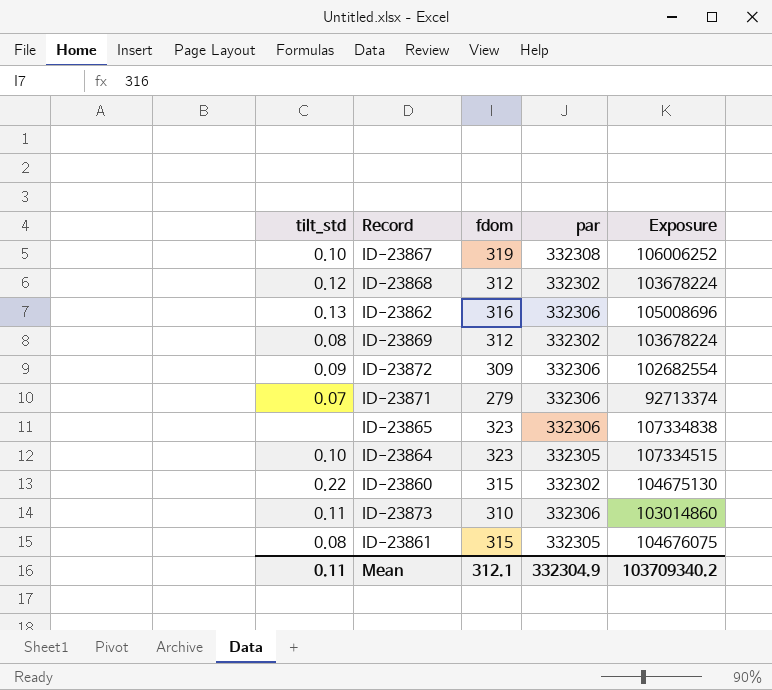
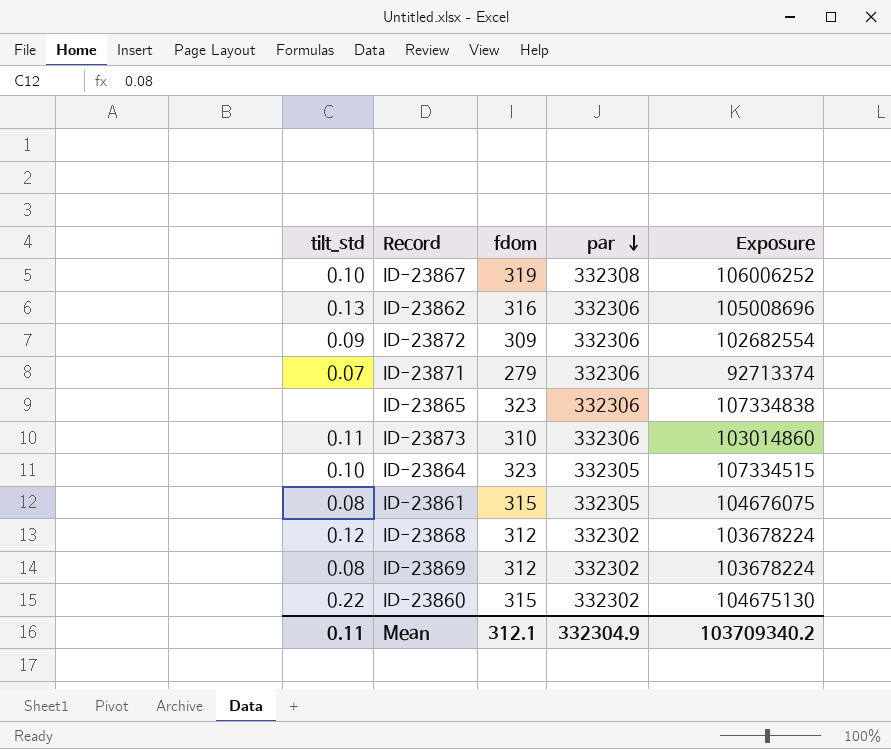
row order: none -> par descending

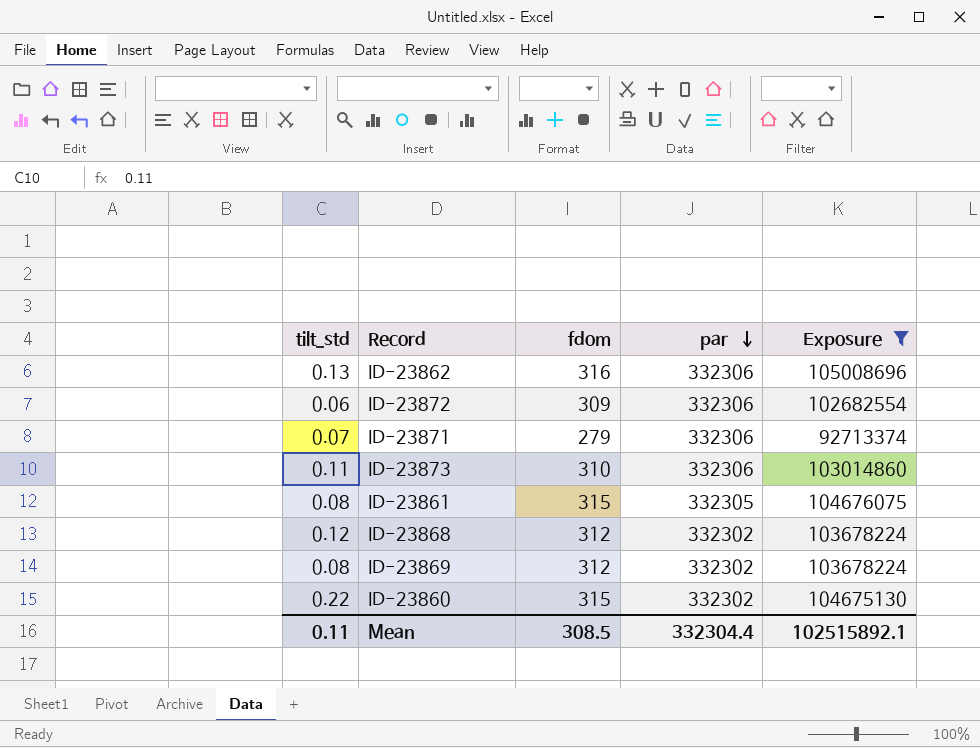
filter: none -> Exposure <= 105008696
ID-23872 | tilt_std: 0.09 -> 0.06
Mean | fdom: 312.1 -> 308.5
Mean | par: 332304.9 -> 332304.4
Mean | Exposure: 103709340.2 -> 102515892.1

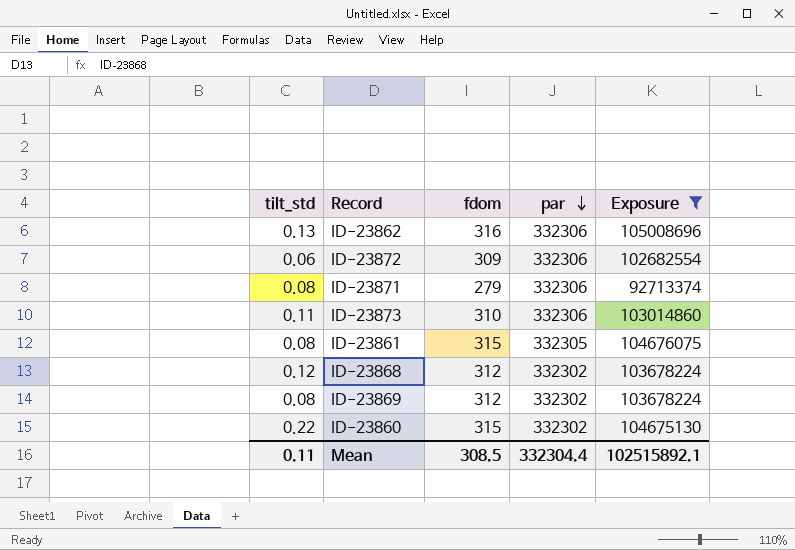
ID-23871 | tilt_std: 0.07 -> 0.08

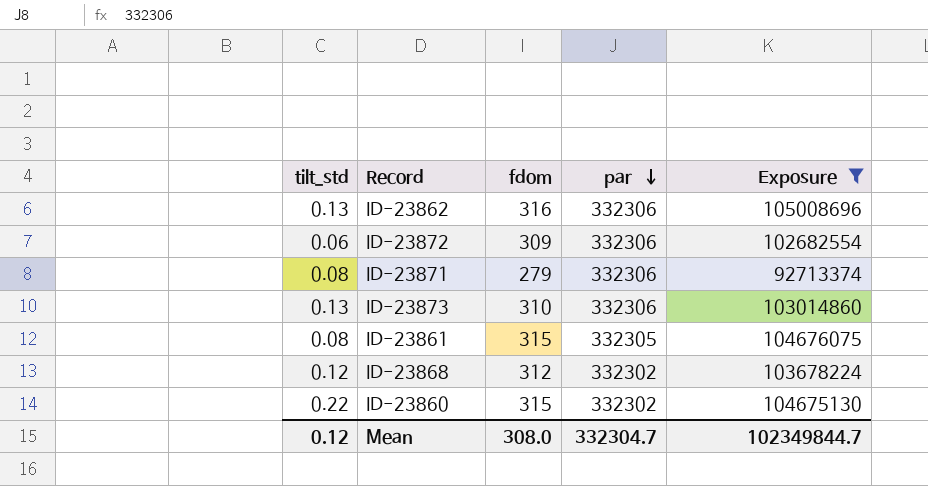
row ID-23869: 0.08 | 312 | 332302 | 103678224 -> none
ID-23873 | tilt_std: 0.11 -> 0.13
Mean | tilt_std: 0.11 -> 0.12
Mean | fdom: 308.5 -> 308.0
Mean | par: 332304.4 -> 332304.7
Mean | Exposure: 102515892.1 -> 102349844.7

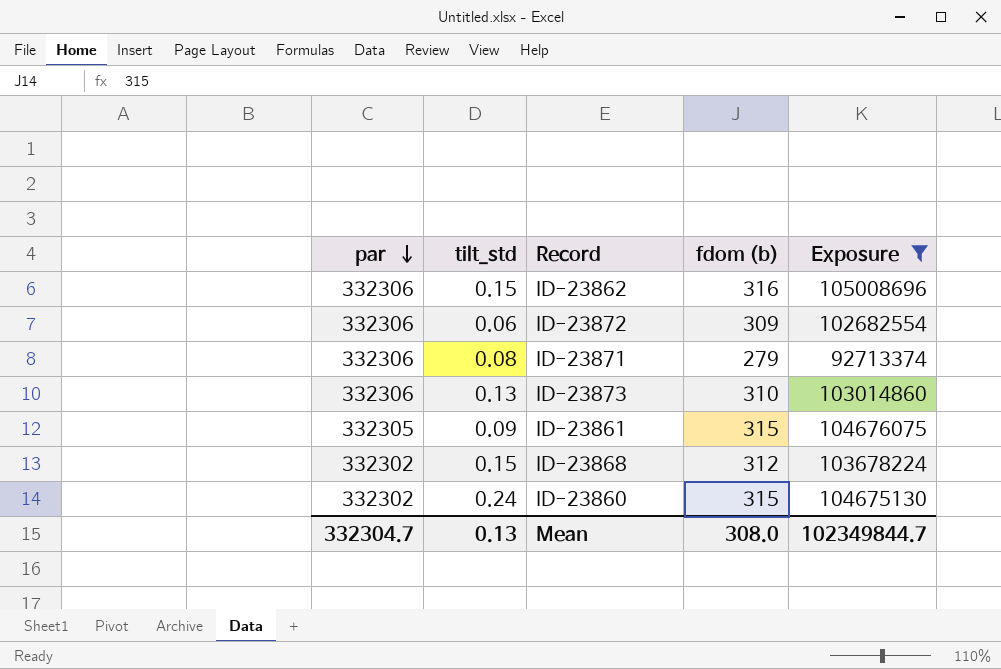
column par | position: 4 -> 1
column name: fdom -> fdom (b)
ID-23862 | tilt_std: 0.13 -> 0.15
ID-23861 | tilt_std: 0.08 -> 0.09
ID-23868 | tilt_std: 0.12 -> 0.15
ID-23860 | tilt_std: 0.22 -> 0.24
Mean | tilt_std: 0.12 -> 0.13

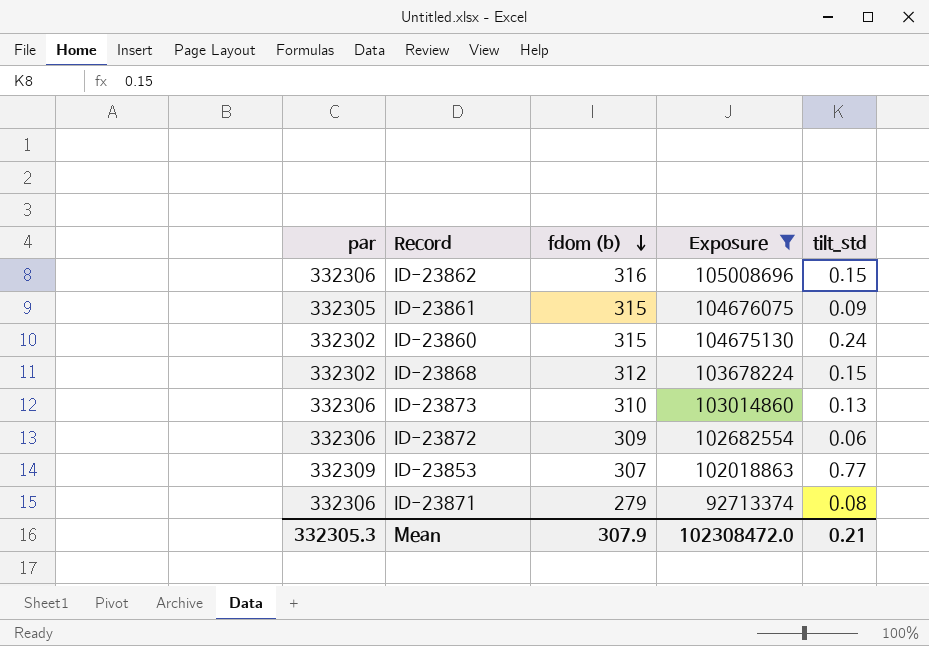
row order: par descending -> fdom (b) descending
column tilt_std | position: 2 -> 5
row ID-23853: none -> 332309 | 307 | 102018863 | 0.77
Mean | par: 332304.7 -> 332305.3
Mean | fdom (b): 308.0 -> 307.9
Mean | Exposure: 102349844.7 -> 102308472.0
Mean | tilt_std: 0.13 -> 0.21

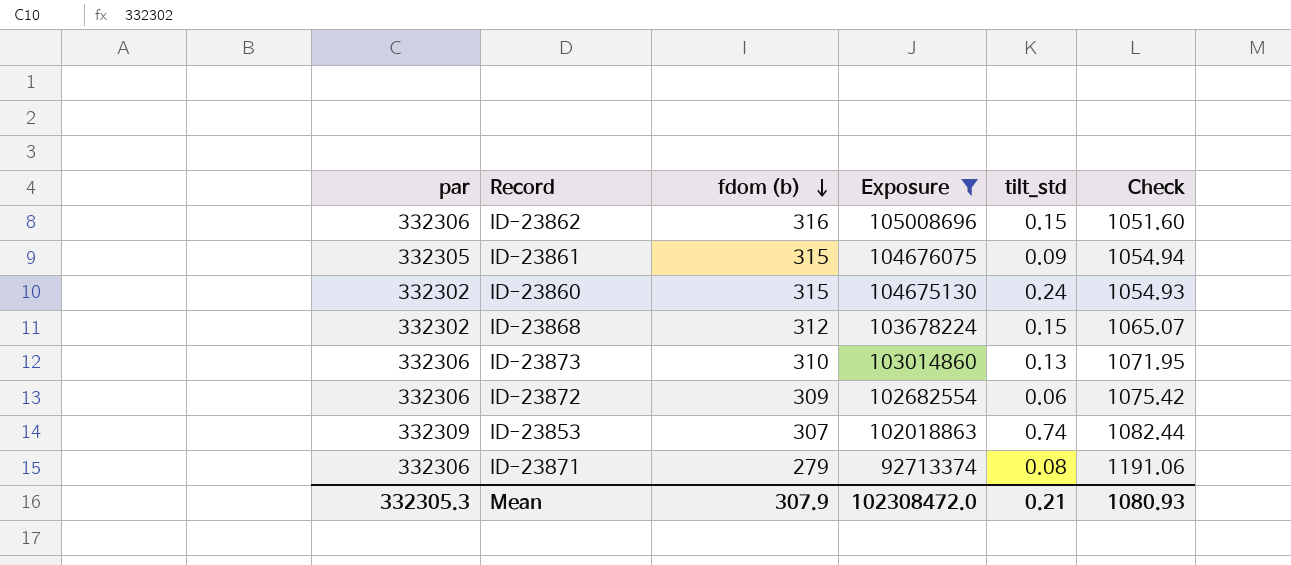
column Check | formula: none -> [par] / [fdom (b)]
ID-23853 | tilt_std: 0.77 -> 0.74

